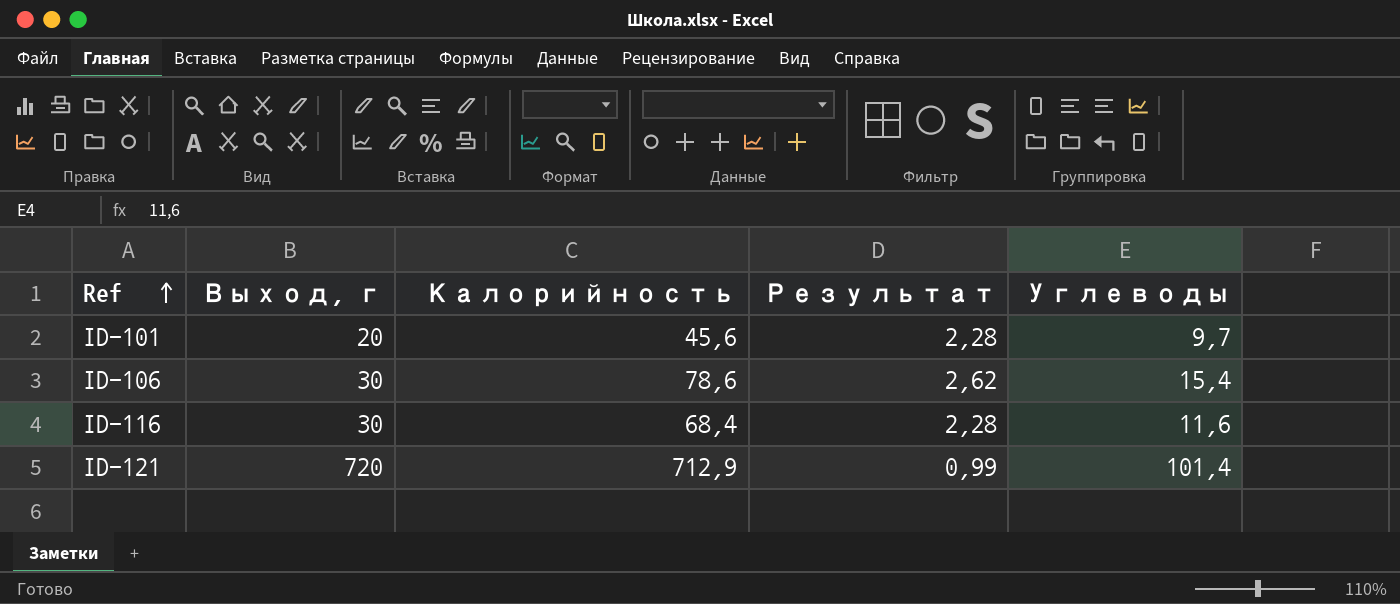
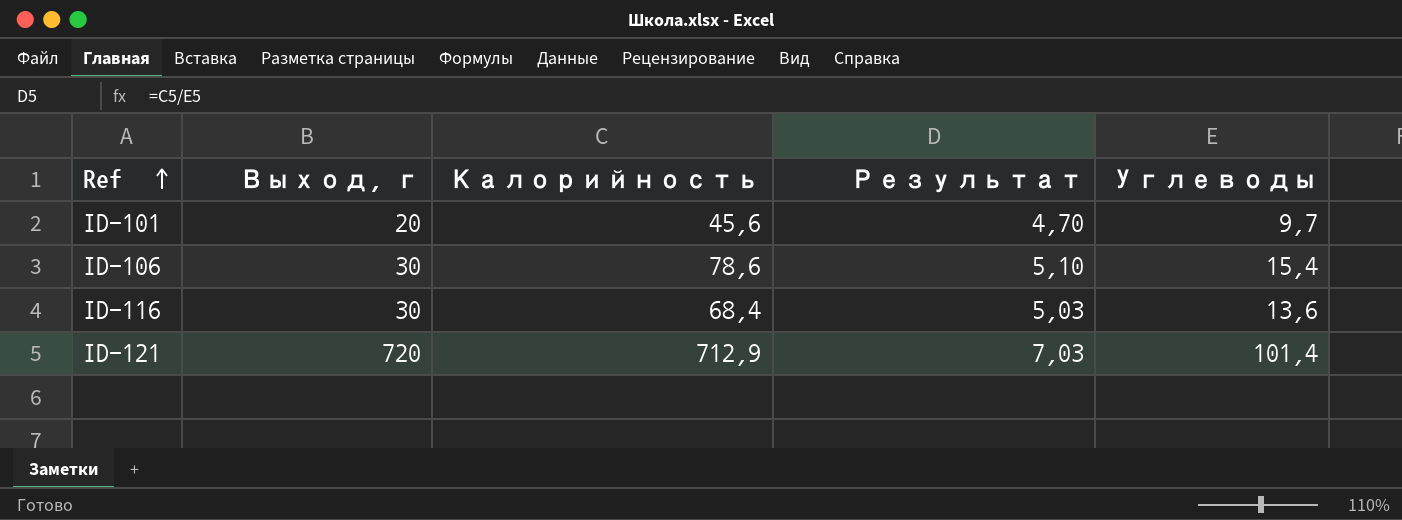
column Результат | formula: [Калорийность] / [Выход, г] -> [Калорийность] / [Углеводы]
ID-116 | Углеводы: 11,6 -> 13,6

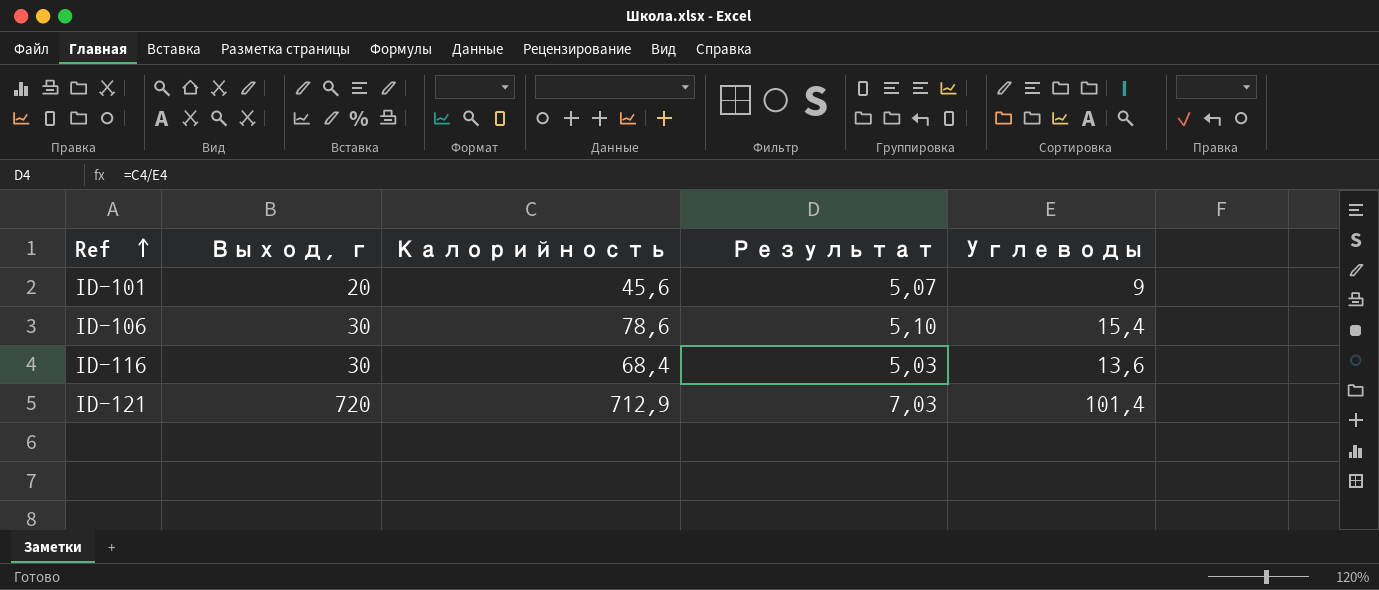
ID-101 | Результат: 4,70 -> 5,07
ID-101 | Углеводы: 9,7 -> 9

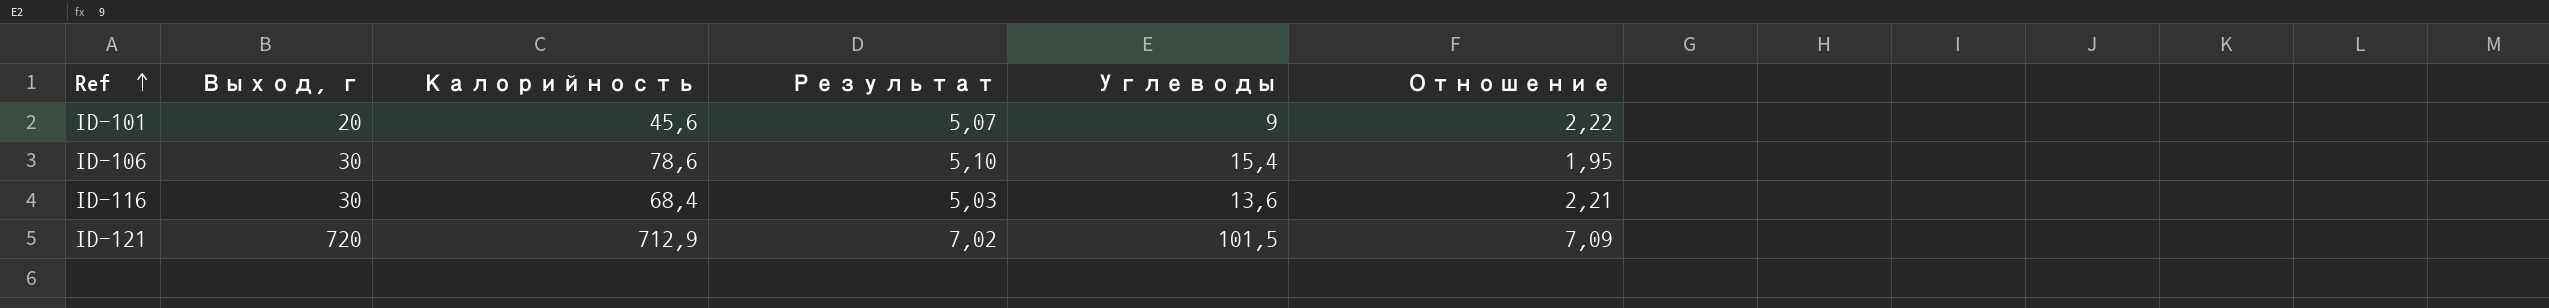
column Отношение | formula: none -> [Выход, г] / [Углеводы]
ID-121 | Результат: 7,03 -> 7,02
ID-121 | Углеводы: 101,4 -> 101,5

